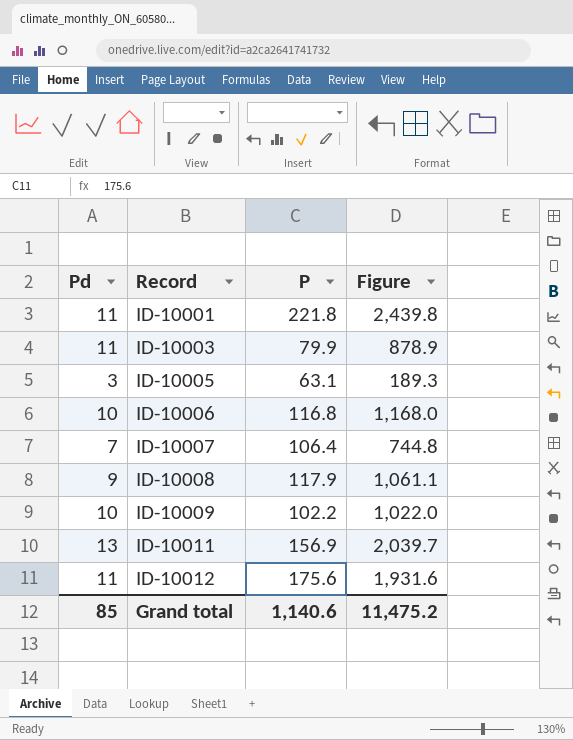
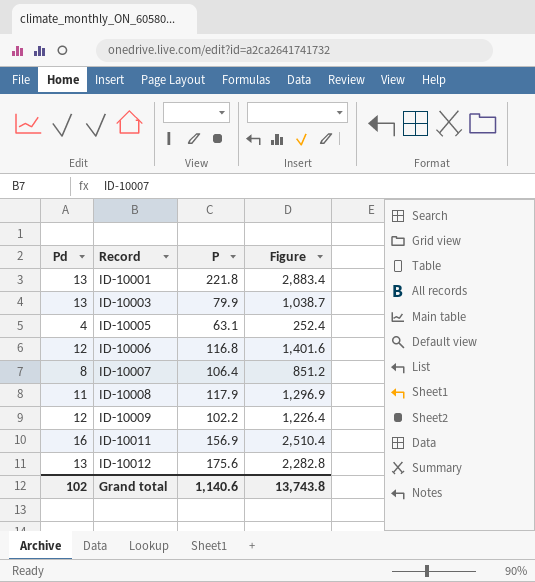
ID-10001 | Pd: 11 -> 13
ID-10001 | Figure: 2,439.8 -> 2,883.4
ID-10003 | Pd: 11 -> 13
ID-10003 | Figure: 878.9 -> 1,038.7
ID-10005 | Pd: 3 -> 4
ID-10005 | Figure: 189.3 -> 252.4
ID-10006 | Pd: 10 -> 12
ID-10006 | Figure: 1,168.0 -> 1,401.6
ID-10007 | Pd: 7 -> 8
ID-10007 | Figure: 744.8 -> 851.2
ID-10008 | Pd: 9 -> 11
ID-10008 | Figure: 1,061.1 -> 1,296.9
ID-10009 | Pd: 10 -> 12
ID-10009 | Figure: 1,022.0 -> 1,226.4
ID-10011 | Pd: 13 -> 16
ID-10011 | Figure: 2,039.7 -> 2,510.4
ID-10012 | Pd: 11 -> 13
ID-10012 | Figure: 1,931.6 -> 2,282.8
Grand total | Pd: 85 -> 102
Grand total | Figure: 11,475.2 -> 13,743.8

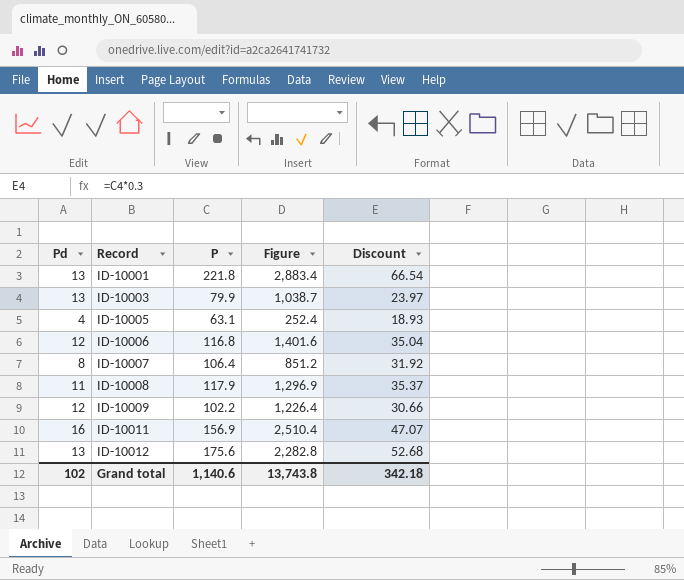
column Discount | formula: none -> [P] * 0.3

